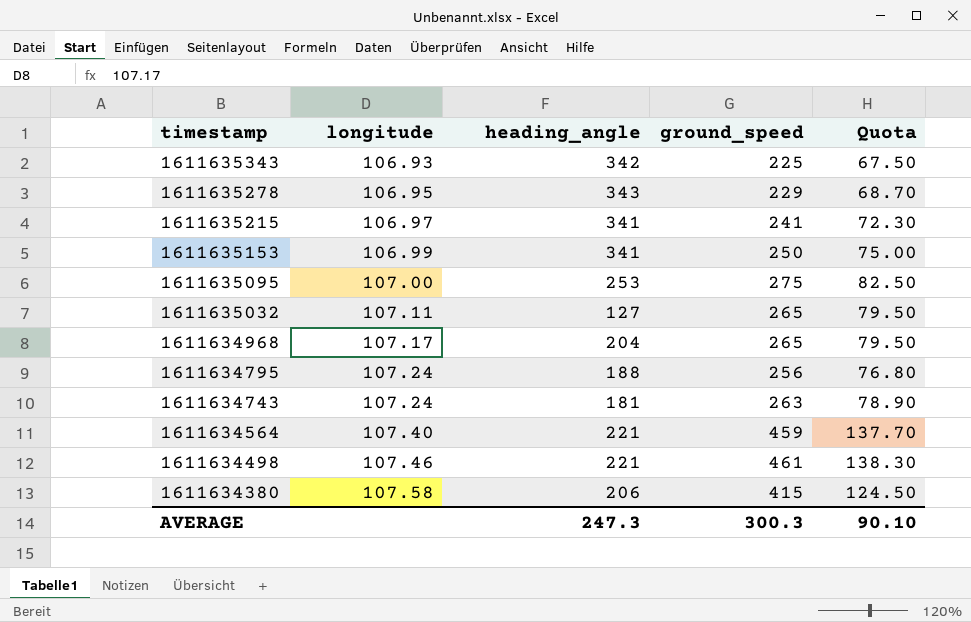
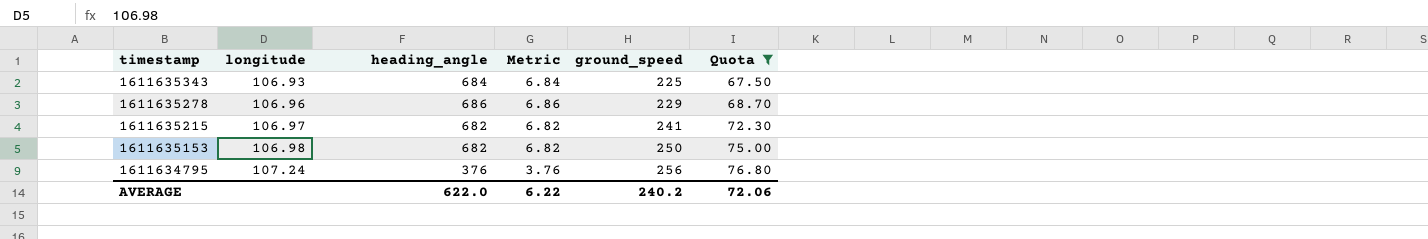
filter: none -> Quota <= 76.80
column Metric | formula: none -> [heading_angle] * 0.01
1611635343 | heading_angle: 342 -> 684
1611635278 | longitude: 106.95 -> 106.96
1611635278 | heading_angle: 343 -> 686
1611635215 | heading_angle: 341 -> 682
1611635153 | longitude: 106.99 -> 106.98
1611635153 | heading_angle: 341 -> 682
1611634795 | heading_angle: 188 -> 376
AVERAGE | heading_angle: 247.3 -> 622.0
AVERAGE | ground_speed: 300.3 -> 240.2
AVERAGE | Quota: 90.10 -> 72.06

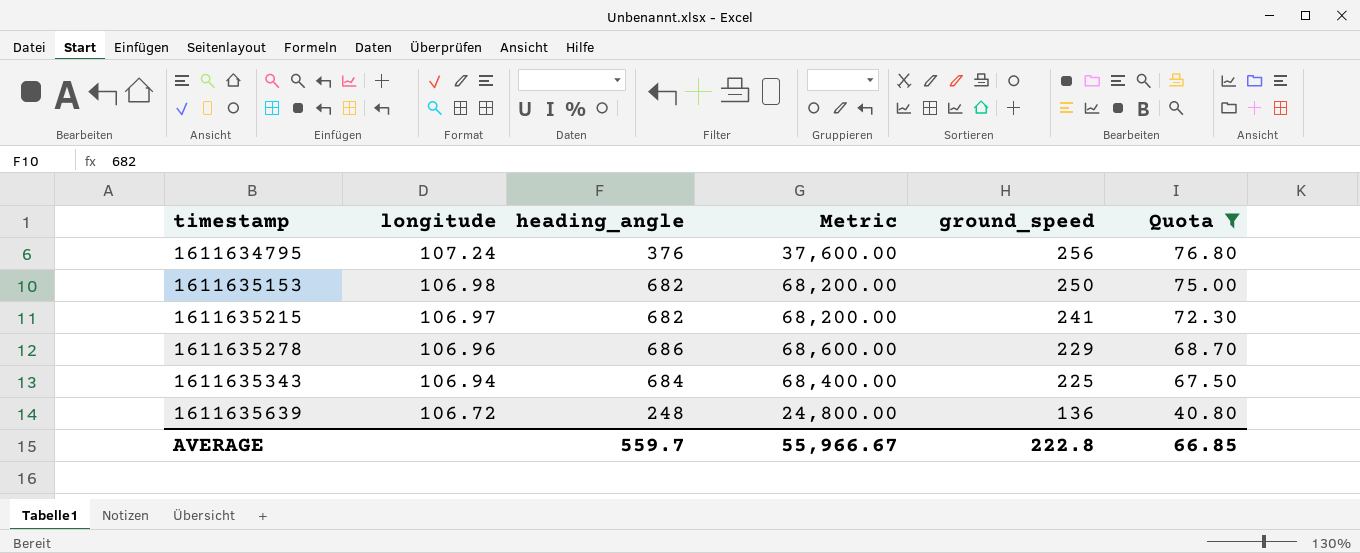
row order: timestamp descending -> timestamp ascending
column Metric | formula: [heading_angle] * 0.01 -> [heading_angle] * 100
1611635343 | longitude: 106.93 -> 106.94
row 1611635639: none -> 106.72 | 248 | 24,800.00 | 136 | 40.80
AVERAGE | heading_angle: 622.0 -> 559.7
AVERAGE | Metric: 6.22 -> 55,966.67
AVERAGE | ground_speed: 240.2 -> 222.8
AVERAGE | Quota: 72.06 -> 66.85

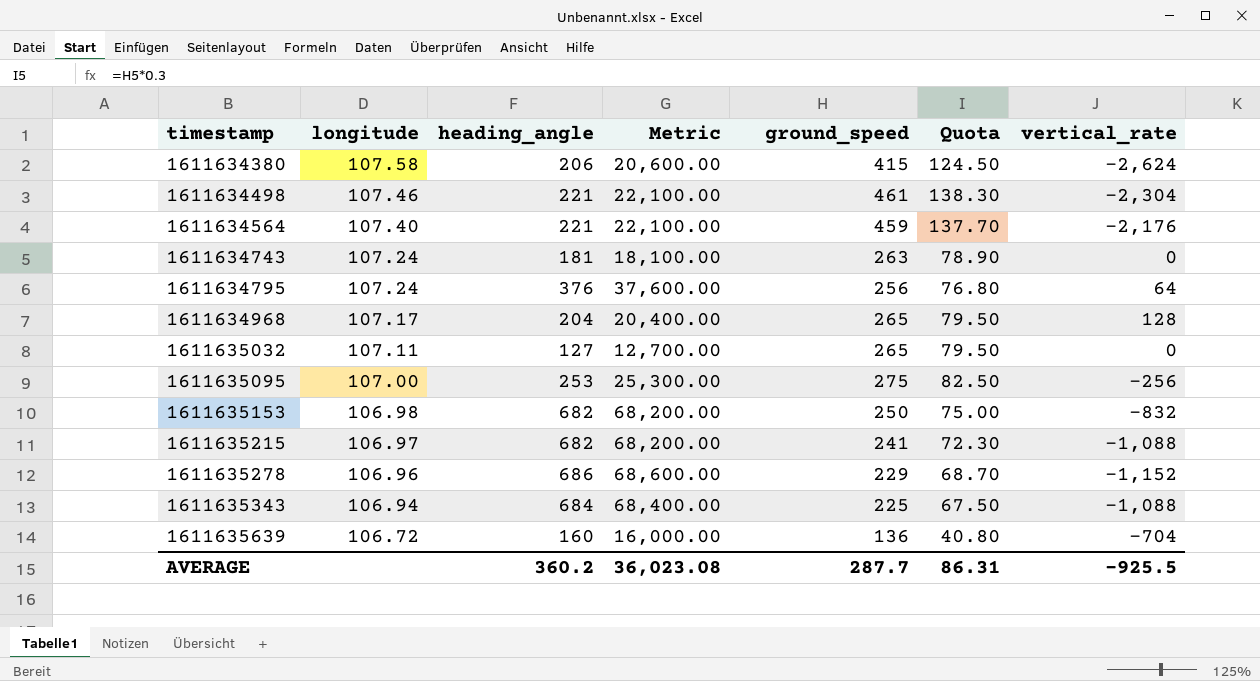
filter: Quota <= 76.80 -> none
column vertical_rate | position: none -> 7
1611635639 | heading_angle: 248 -> 160
1611635639 | Metric: 24,800.00 -> 16,000.00
AVERAGE | heading_angle: 559.7 -> 360.2
AVERAGE | Metric: 55,966.67 -> 36,023.08
AVERAGE | ground_speed: 222.8 -> 287.7
AVERAGE | Quota: 66.85 -> 86.31

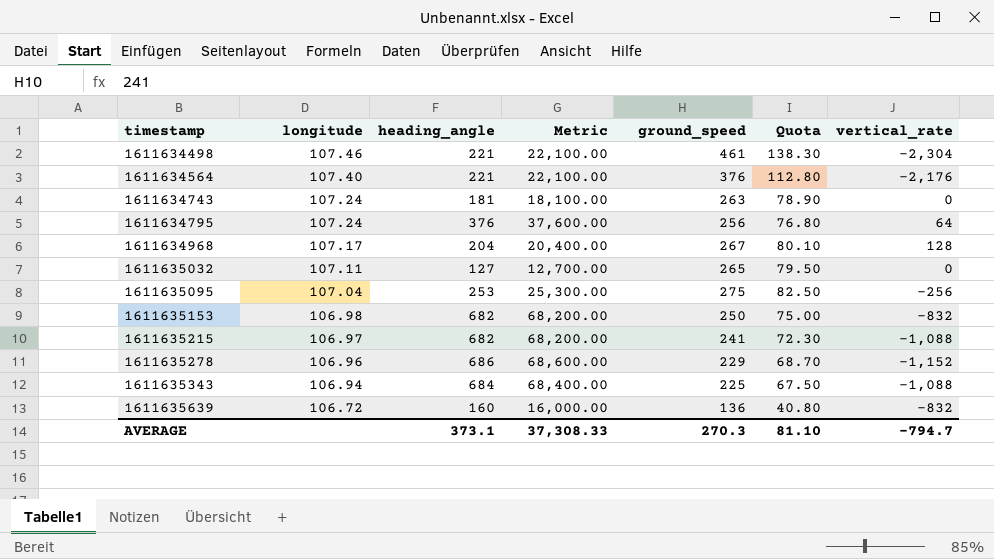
row 1611634380: 107.58 | 206 | 20,600.00 | 415 | 124.50 | -2,624 -> none
1611634564 | ground_speed: 459 -> 376
1611634564 | Quota: 137.70 -> 112.80
1611634968 | ground_speed: 265 -> 267
1611634968 | Quota: 79.50 -> 80.10
1611635095 | longitude: 107.00 -> 107.04
1611635639 | vertical_rate: -704 -> -832
AVERAGE | heading_angle: 360.2 -> 373.1
AVERAGE | Metric: 36,023.08 -> 37,308.33
AVERAGE | ground_speed: 287.7 -> 270.3
AVERAGE | Quota: 86.31 -> 81.10
AVERAGE | vertical_rate: -925.5 -> -794.7

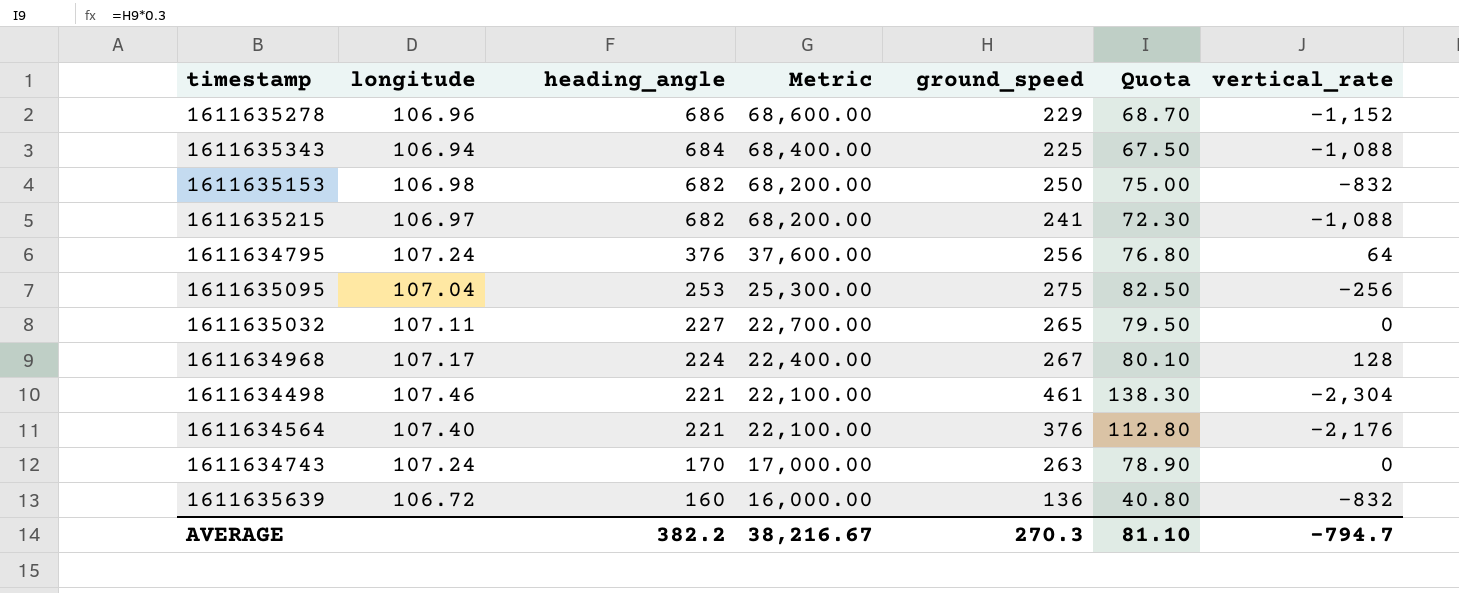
row order: timestamp ascending -> heading_angle descending
1611635032 | heading_angle: 127 -> 227
1611635032 | Metric: 12,700.00 -> 22,700.00
1611634968 | heading_angle: 204 -> 224
1611634968 | Metric: 20,400.00 -> 22,400.00
1611634743 | heading_angle: 181 -> 170
1611634743 | Metric: 18,100.00 -> 17,000.00
AVERAGE | heading_angle: 373.1 -> 382.2
AVERAGE | Metric: 37,308.33 -> 38,216.67

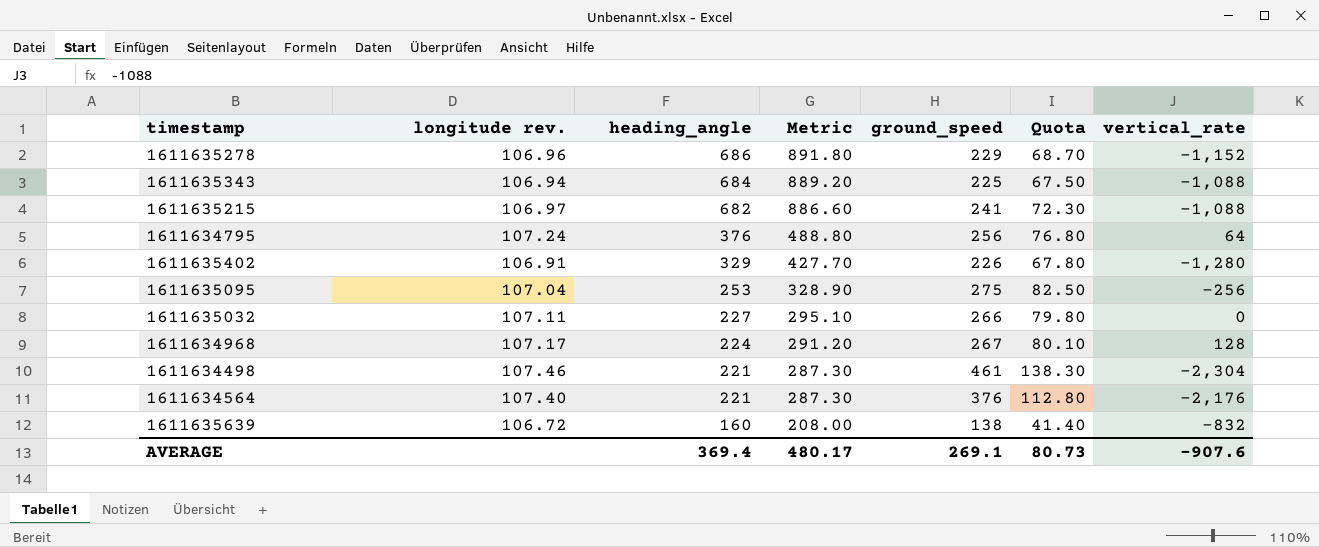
column name: longitude -> longitude rev.
column Metric | formula: [heading_angle] * 100 -> [heading_angle] * 1.3
row 1611635153: 106.98 | 682 | 68,200.00 | 250 | 75.00 | -832 -> none
row 1611634743: 107.24 | 170 | 17,000.00 | 263 | 78.90 | 0 -> none
row 1611635402: none -> 106.91 | 329 | 427.70 | 226 | 67.80 | -1,280
1611635032 | ground_speed: 265 -> 266
1611635032 | Quota: 79.50 -> 79.80
1611635639 | ground_speed: 136 -> 138
1611635639 | Quota: 40.80 -> 41.40
AVERAGE | heading_angle: 382.2 -> 369.4
AVERAGE | Metric: 38,216.67 -> 480.17
AVERAGE | ground_speed: 270.3 -> 269.1
AVERAGE | Quota: 81.10 -> 80.73
AVERAGE | vertical_rate: -794.7 -> -907.6

